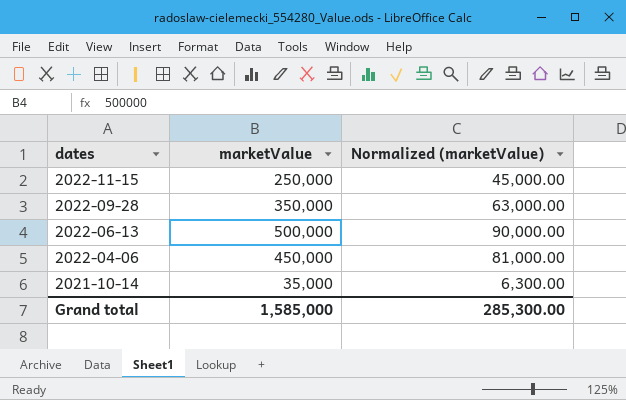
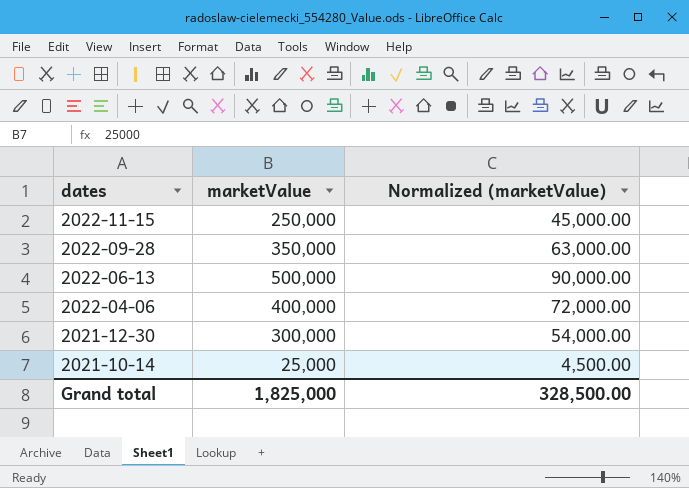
2022-04-06 | marketValue: 450,000 -> 400,000
2022-04-06 | Normalized (marketValue): 81,000.00 -> 72,000.00
row 2021-12-30: none -> 300,000 | 54,000.00
2021-10-14 | marketValue: 35,000 -> 25,000
2021-10-14 | Normalized (marketValue): 6,300.00 -> 4,500.00
Grand total | marketValue: 1,585,000 -> 1,825,000
Grand total | Normalized (marketValue): 285,300.00 -> 328,500.00

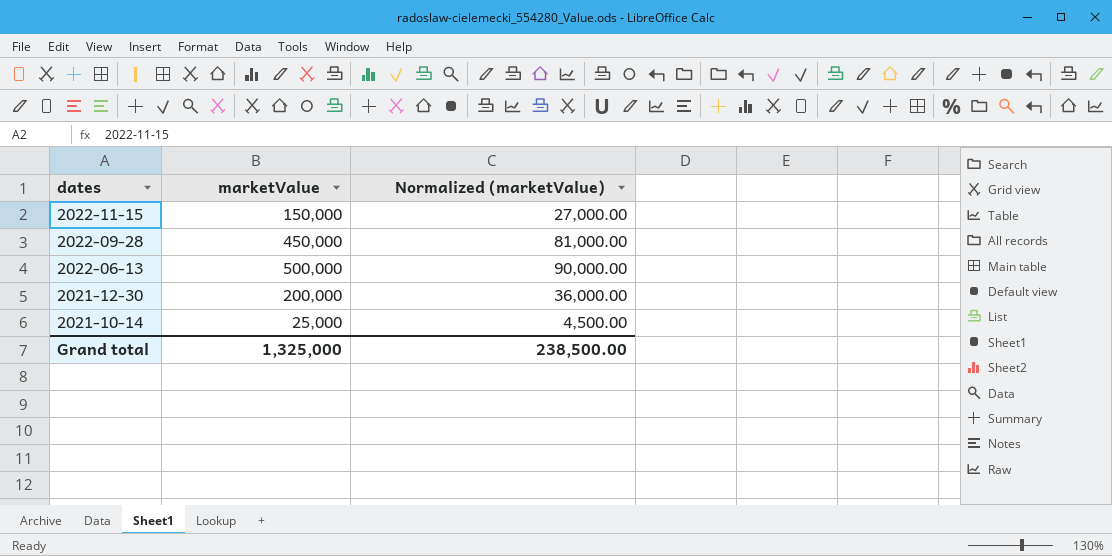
row 2022-04-06: 400,000 | 72,000.00 -> none
2022-11-15 | marketValue: 250,000 -> 150,000
2022-11-15 | Normalized (marketValue): 45,000.00 -> 27,000.00
2022-09-28 | marketValue: 350,000 -> 450,000
2022-09-28 | Normalized (marketValue): 63,000.00 -> 81,000.00
2021-12-30 | marketValue: 300,000 -> 200,000
2021-12-30 | Normalized (marketValue): 54,000.00 -> 36,000.00
Grand total | marketValue: 1,825,000 -> 1,325,000
Grand total | Normalized (marketValue): 328,500.00 -> 238,500.00

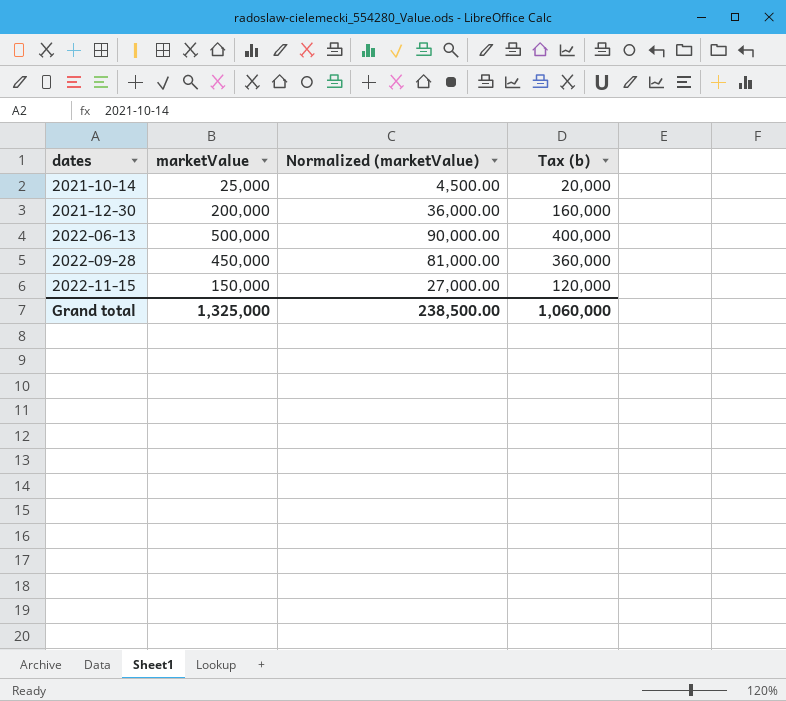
row order: dates descending -> dates ascending
column Tax (b) | formula: none -> [marketValue] * 0.8

